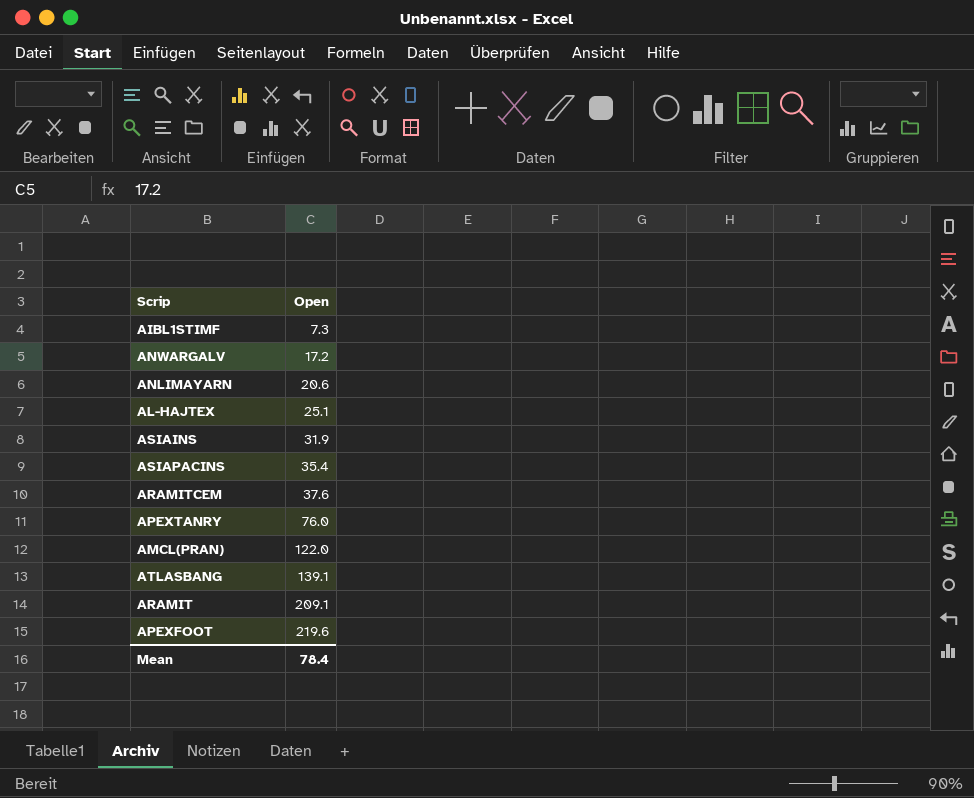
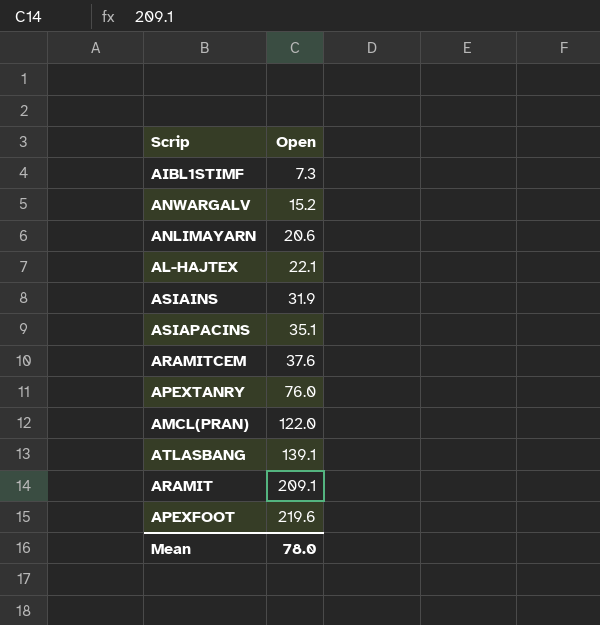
ANWARGALV | Open: 17.2 -> 15.2
AL-HAJTEX | Open: 25.1 -> 22.1
ASIAPACINS | Open: 35.4 -> 35.1
Mean | Open: 78.4 -> 78.0

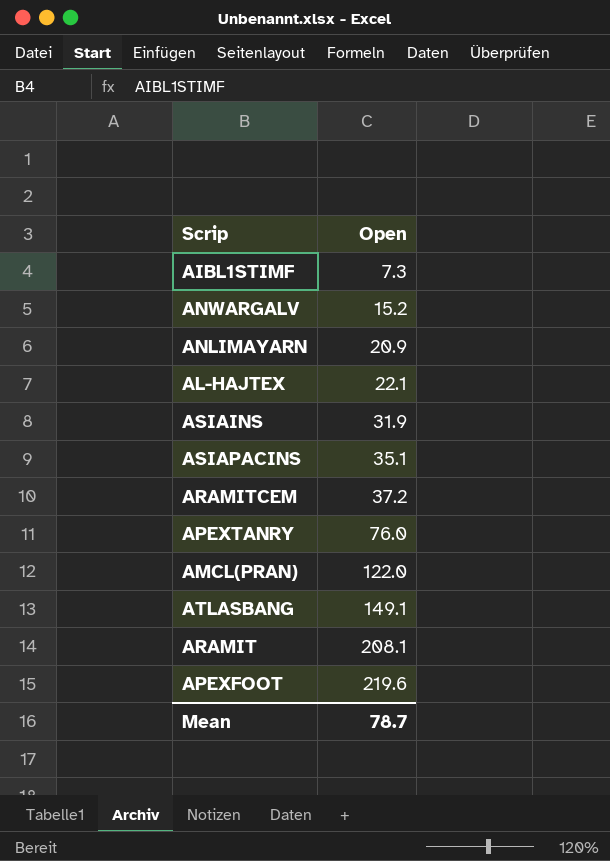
ANLIMAYARN | Open: 20.6 -> 20.9
ARAMITCEM | Open: 37.6 -> 37.2
ATLASBANG | Open: 139.1 -> 149.1
ARAMIT | Open: 209.1 -> 208.1
Mean | Open: 78.0 -> 78.7

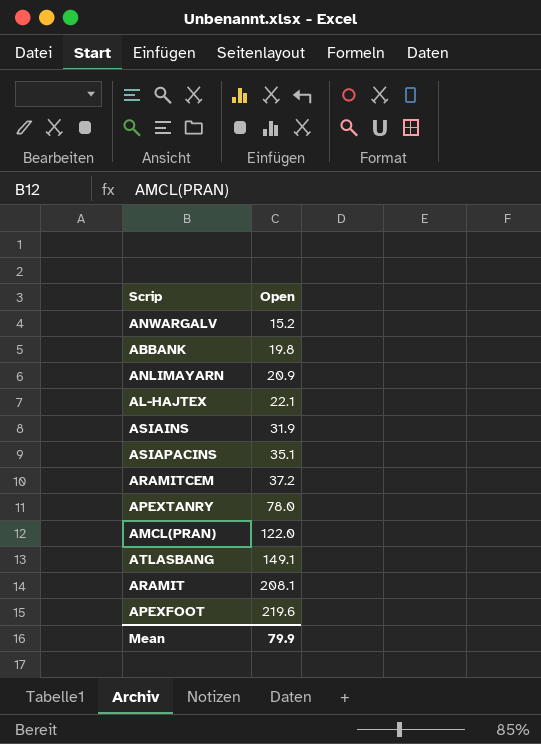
row AIBL1STIMF: 7.3 -> none
row ABBANK: none -> 19.8
APEXTANRY | Open: 76.0 -> 78.0
Mean | Open: 78.7 -> 79.9

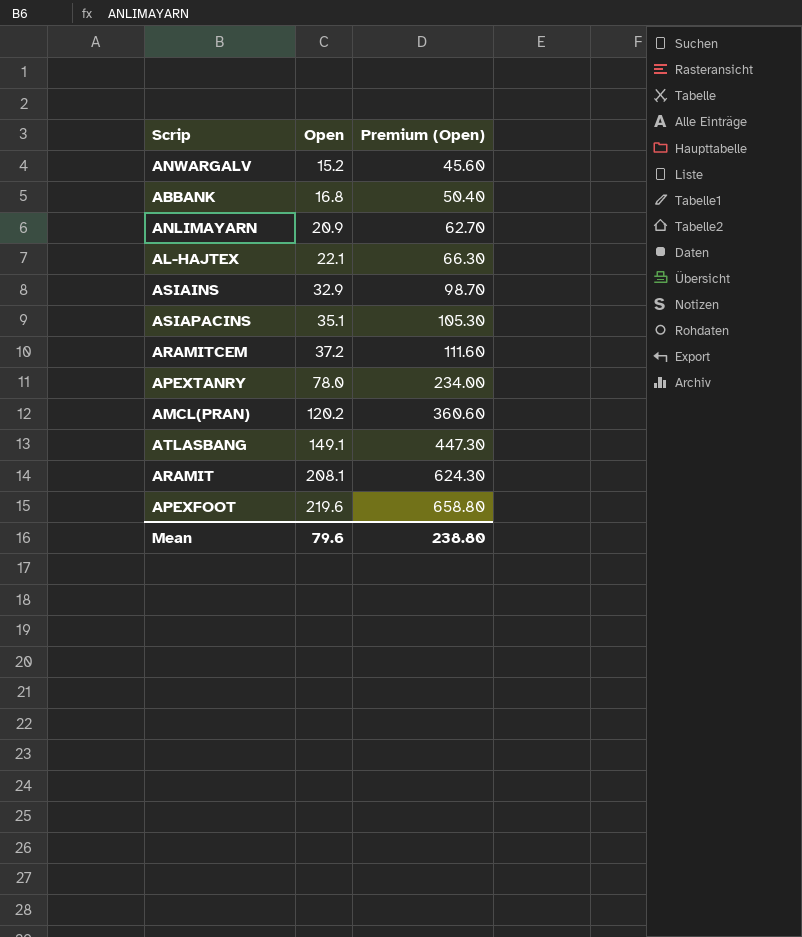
column Premium (Open) | formula: none -> [Open] * 3
ABBANK | Open: 19.8 -> 16.8
ASIAINS | Open: 31.9 -> 32.9
AMCL(PRAN) | Open: 122.0 -> 120.2
Mean | Open: 79.9 -> 79.6

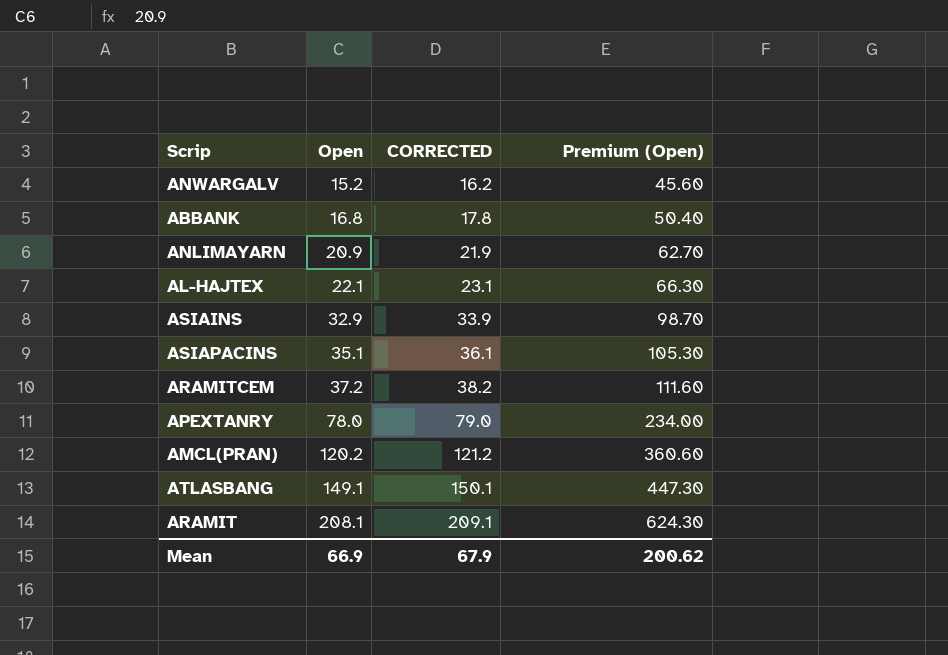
column CORRECTED | formula: none -> [Open] + 1
row APEXFOOT: 219.6 | 658.80 -> none
Mean | Open: 79.6 -> 66.9
Mean | Premium (Open): 238.80 -> 200.62

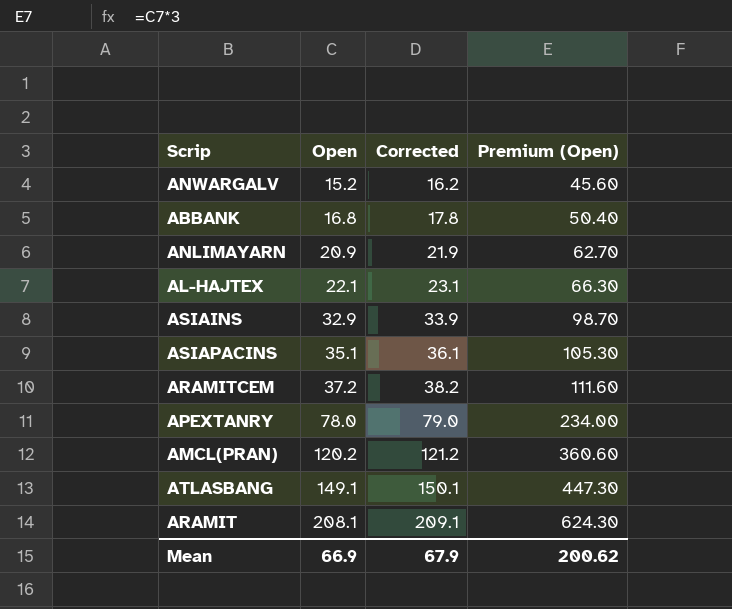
column name: CORRECTED -> Corrected

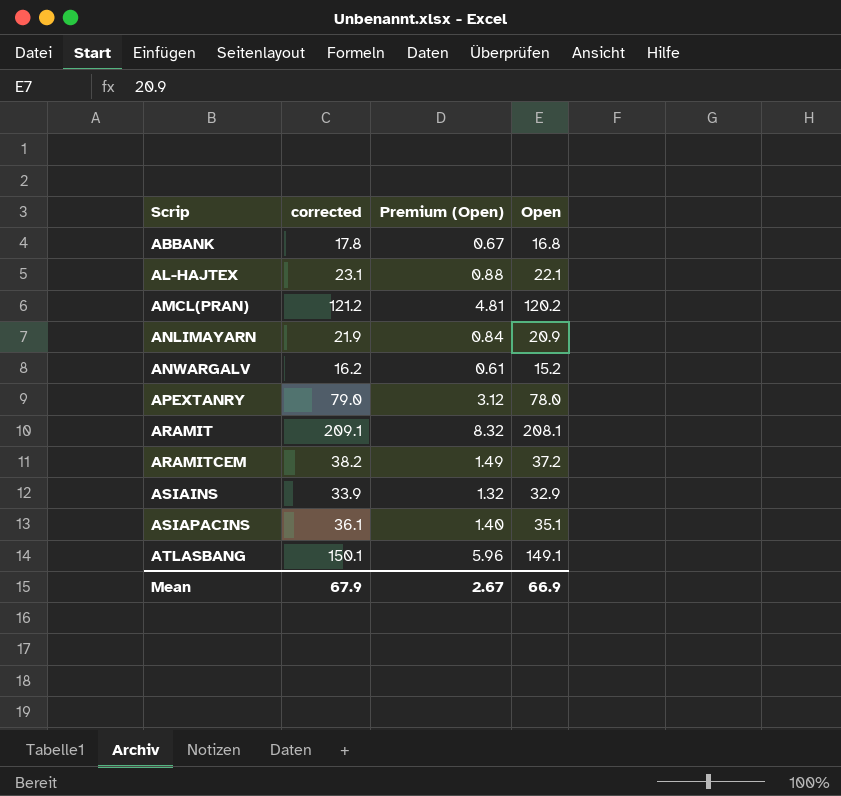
row order: Open ascending -> Scrip ascending
column name: Corrected -> corrected
column Premium (Open) | formula: [Open] * 3 -> [Open] * 0.04
column Open | position: 2 -> 4
Mean | Premium (Open): 200.62 -> 2.67

